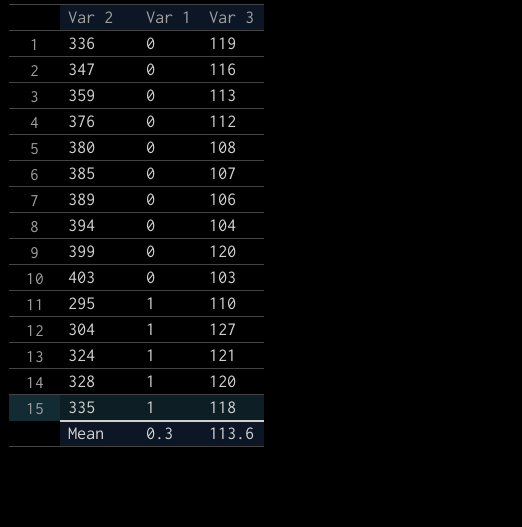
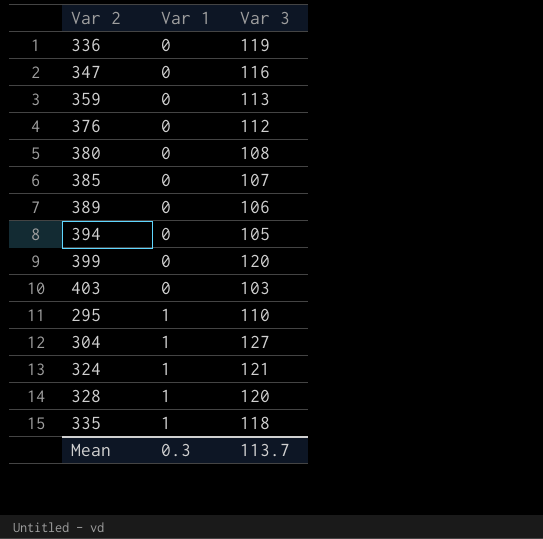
394 | Var 3: 104 -> 105
Mean | Var 3: 113.6 -> 113.7

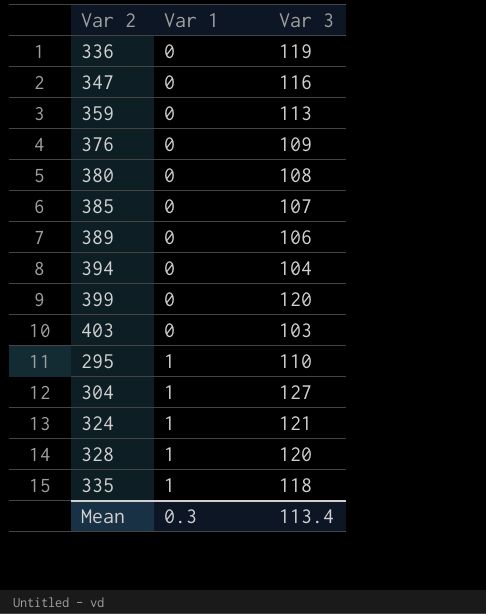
376 | Var 3: 112 -> 109
394 | Var 3: 105 -> 104
Mean | Var 3: 113.7 -> 113.4

